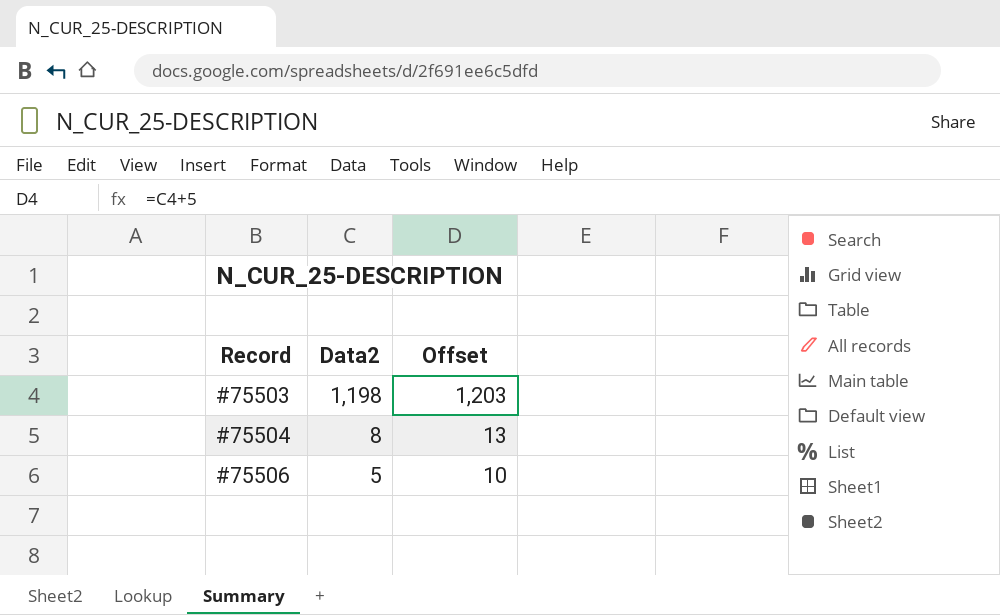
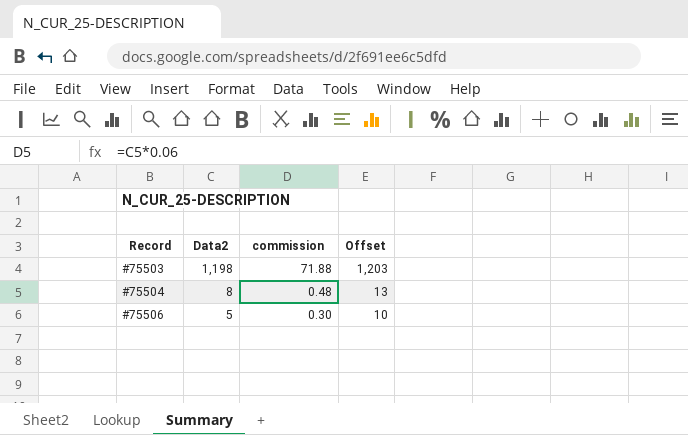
column commission | formula: none -> [Data2] * 0.06

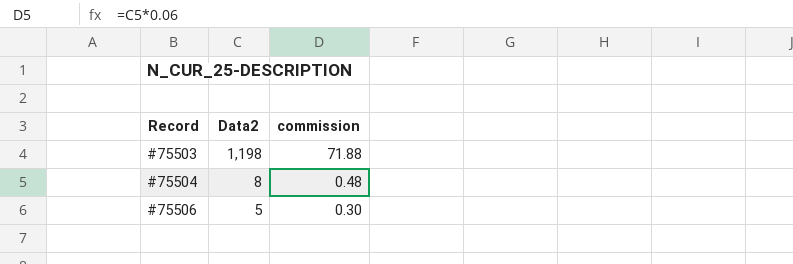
column Offset | formula: [Data2] + 5 -> none

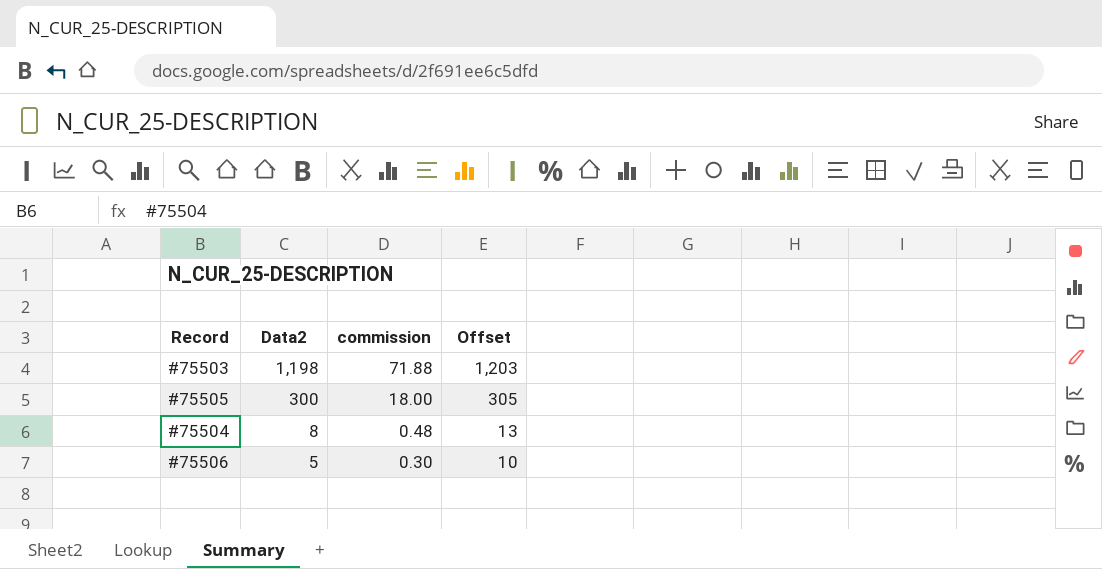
column Offset | formula: none -> [Data2] + 5
row #75505: none -> 300 | 18.00 | 305

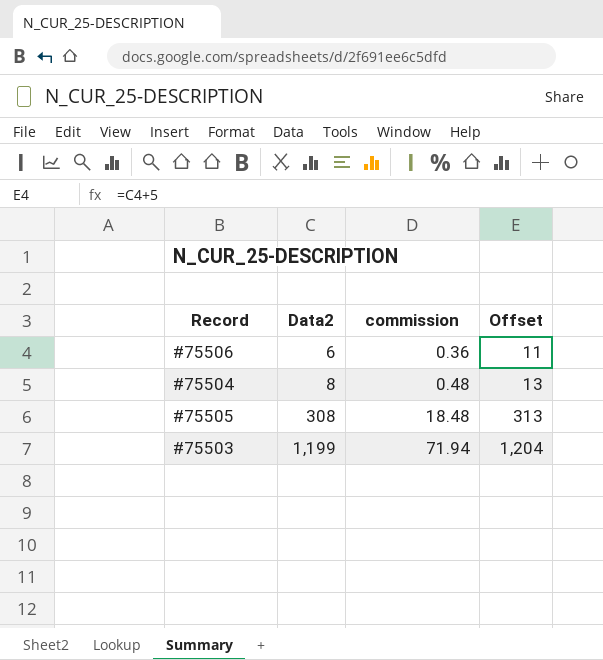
row order: Data2 descending -> Data2 ascending
#75506 | Data2: 5 -> 6
#75506 | commission: 0.30 -> 0.36
#75506 | Offset: 10 -> 11
#75505 | Data2: 300 -> 308
#75505 | commission: 18.00 -> 18.48
#75505 | Offset: 305 -> 313
#75503 | Data2: 1,198 -> 1,199
#75503 | commission: 71.88 -> 71.94
#75503 | Offset: 1,203 -> 1,204

